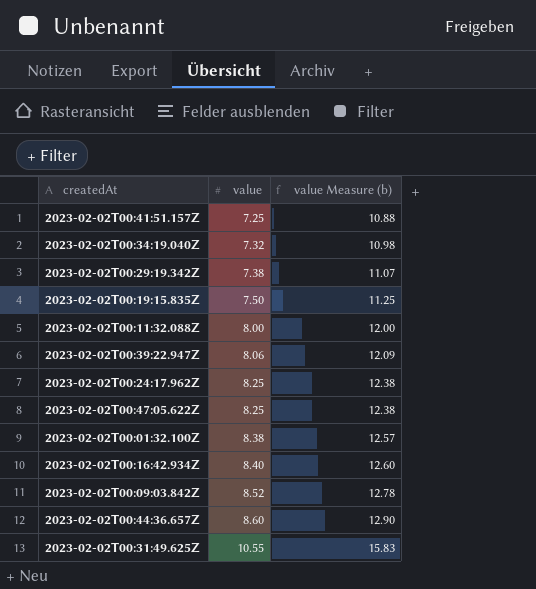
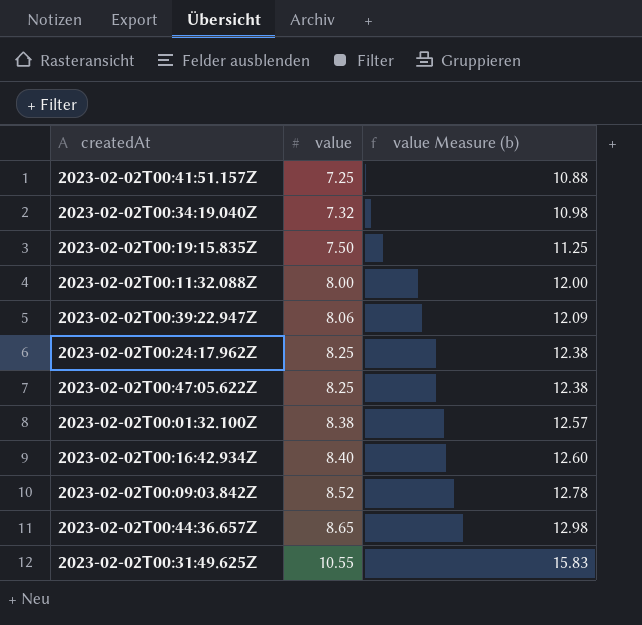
row 2023-02-02T00:29:19.342Z: 7.38 | 11.07 -> none
2023-02-02T00:44:36.657Z | value: 8.60 -> 8.65
2023-02-02T00:44:36.657Z | value Measure (b): 12.90 -> 12.98

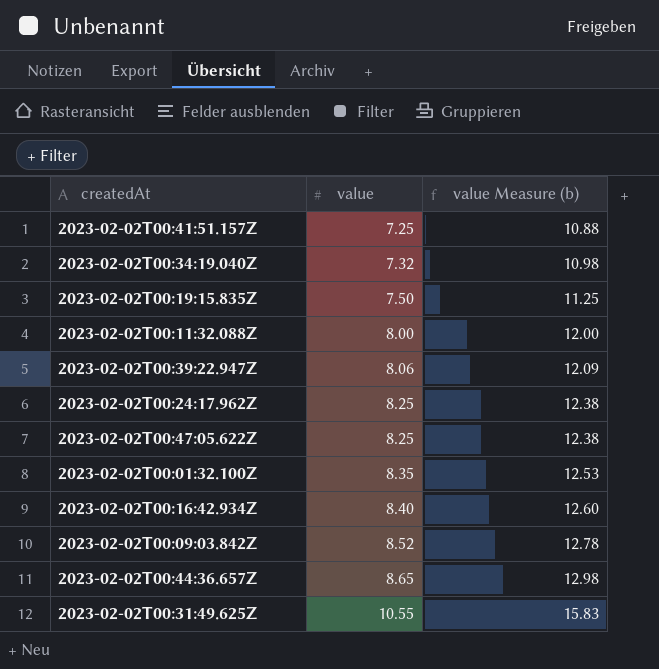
2023-02-02T00:01:32.100Z | value: 8.38 -> 8.35
2023-02-02T00:01:32.100Z | value Measure (b): 12.57 -> 12.53

